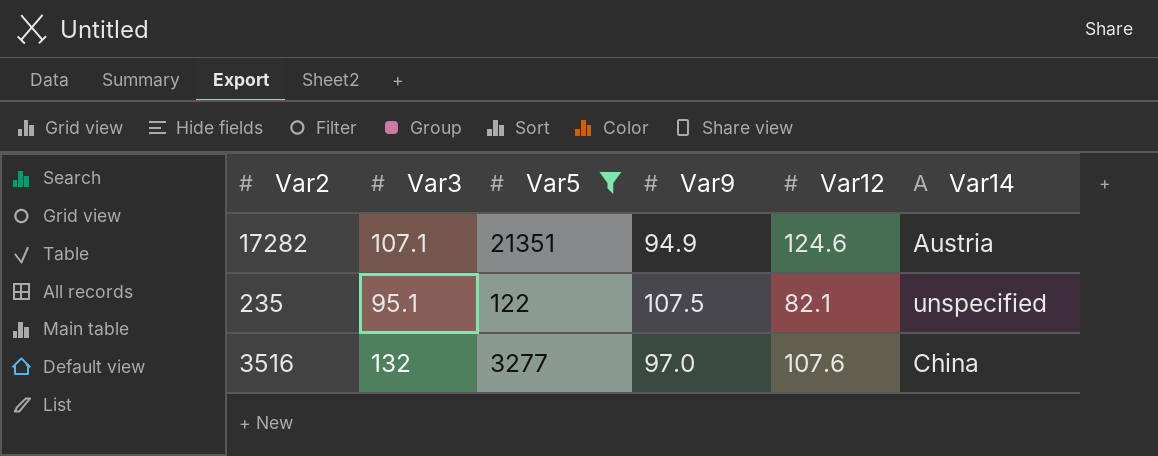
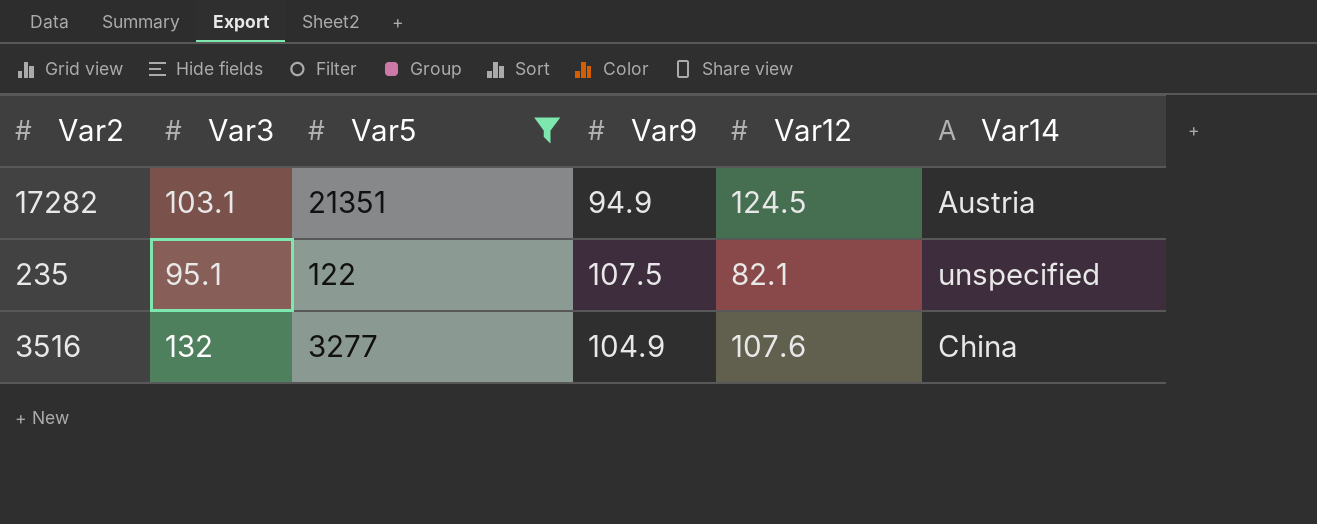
17282 | Var3: 107.1 -> 103.1
17282 | Var12: 124.6 -> 124.5
3516 | Var9: 97.0 -> 104.9

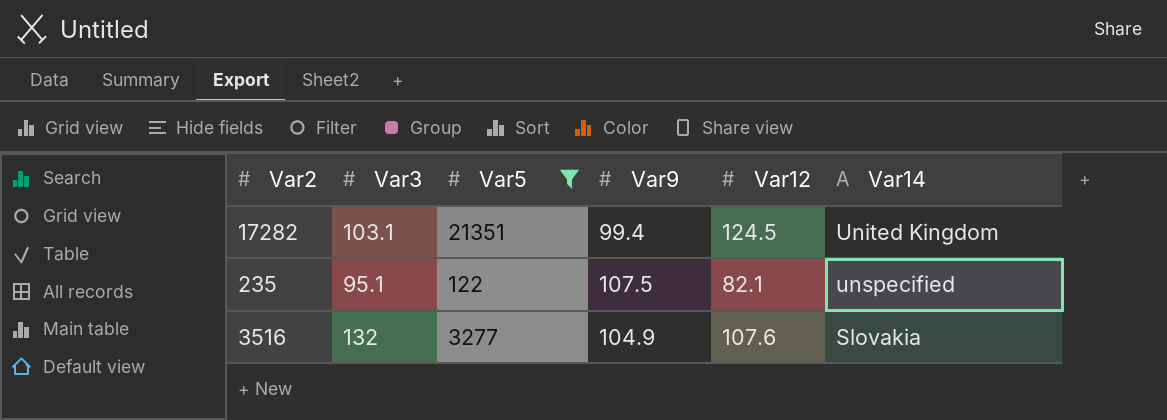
17282 | Var9: 94.9 -> 99.4
17282 | Var14: Austria -> United Kingdom
3516 | Var14: China -> Slovakia

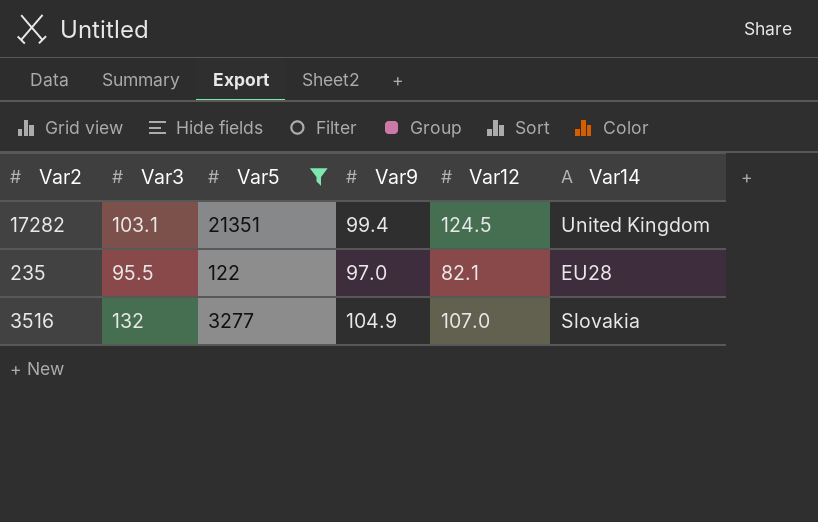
235 | Var3: 95.1 -> 95.5
235 | Var9: 107.5 -> 97.0
235 | Var14: unspecified -> EU28
3516 | Var12: 107.6 -> 107.0

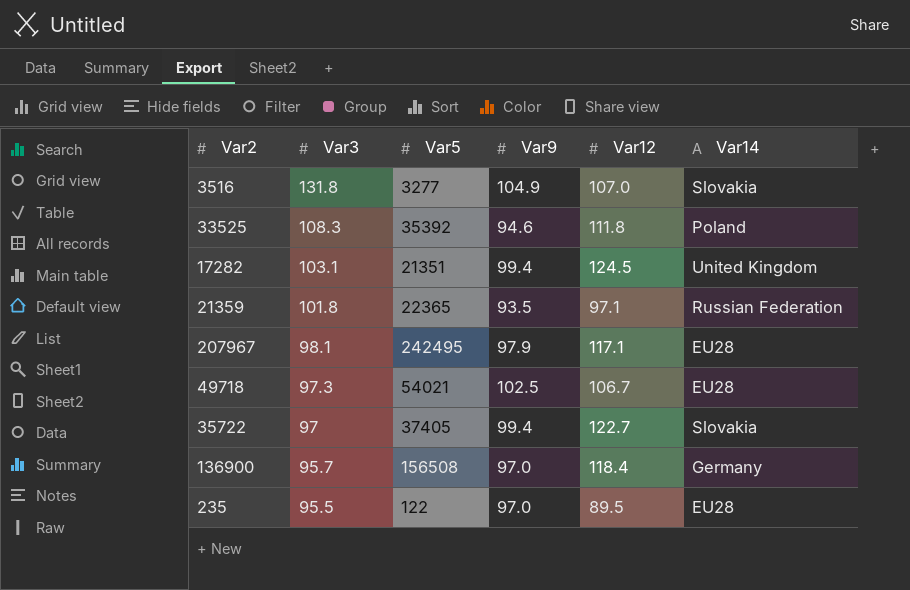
filter: Var5 <= 21351 -> none
row order: none -> Var3 descending
3516 | Var3: 132 -> 131.8
235 | Var12: 82.1 -> 89.5

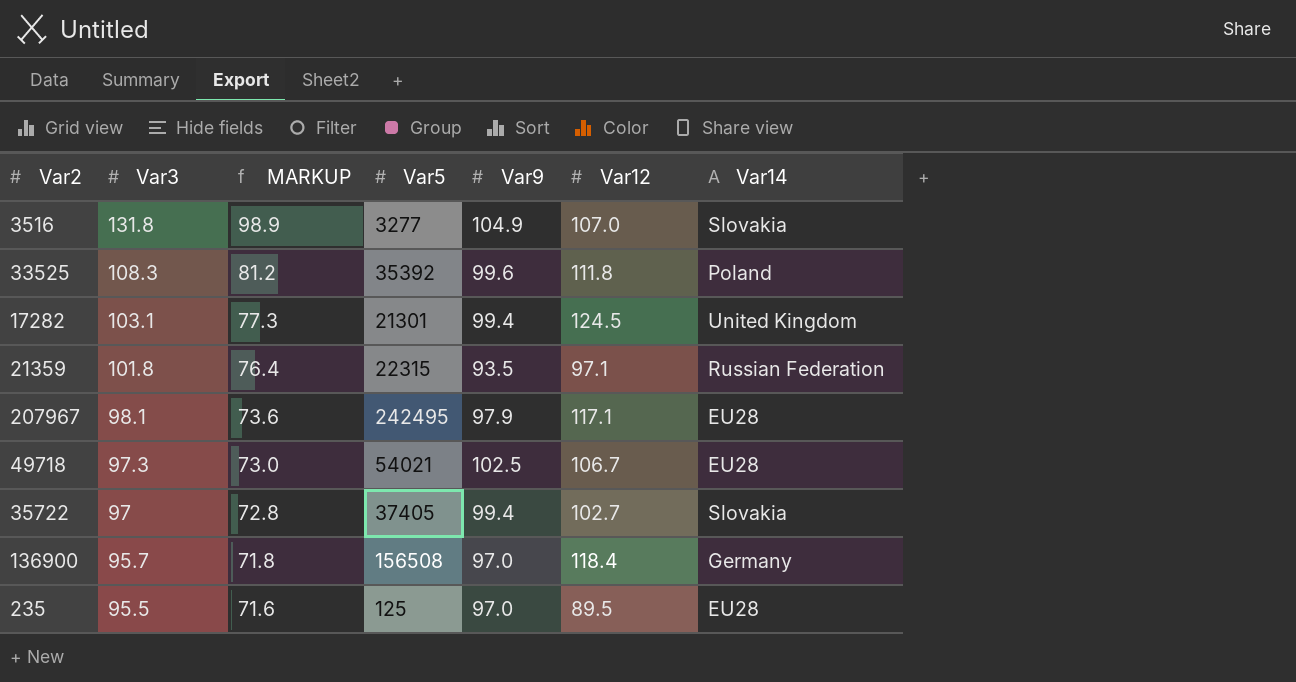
column MARKUP | formula: none -> [Var3] * 0.75
33525 | Var9: 94.6 -> 99.6
17282 | Var5: 21351 -> 21301
21359 | Var5: 22365 -> 22315
35722 | Var12: 122.7 -> 102.7
235 | Var5: 122 -> 125

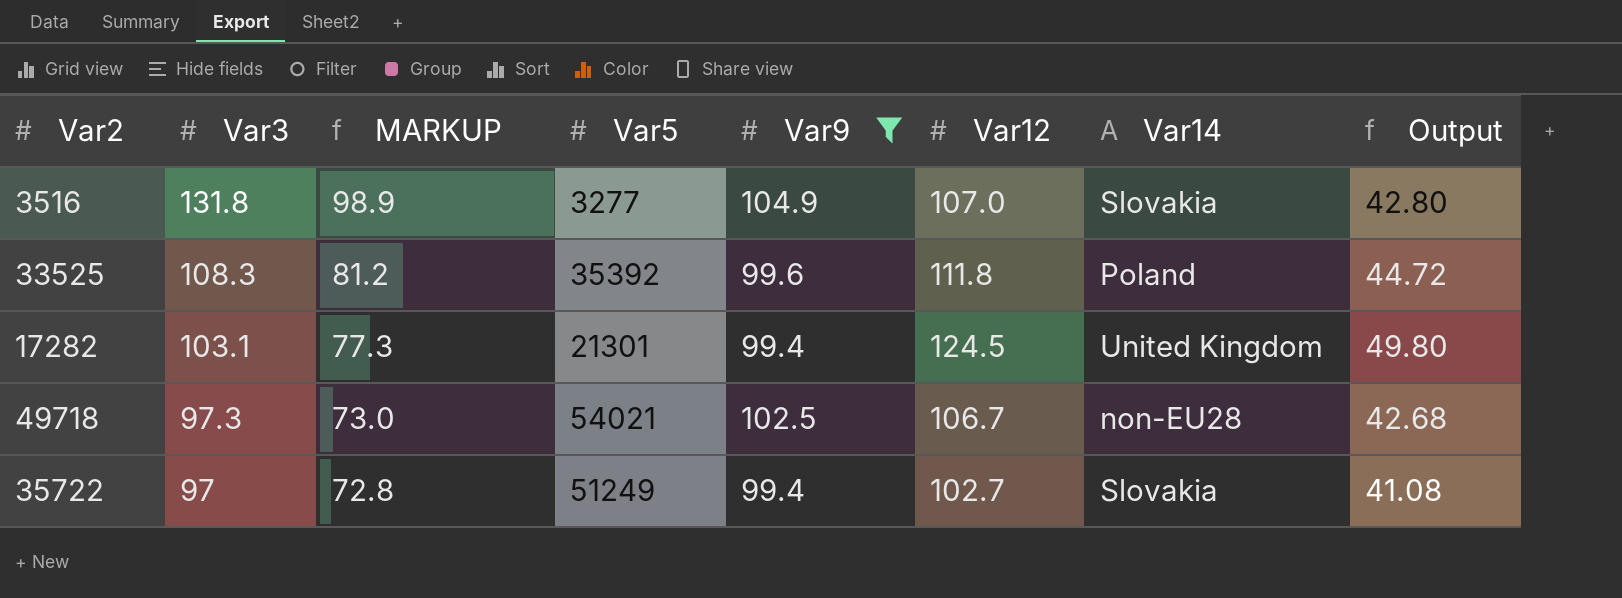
filter: none -> Var9 >= 99.4
column Output | formula: none -> [Var12] * 0.4
49718 | Var14: EU28 -> non-EU28
35722 | Var5: 37405 -> 51249

